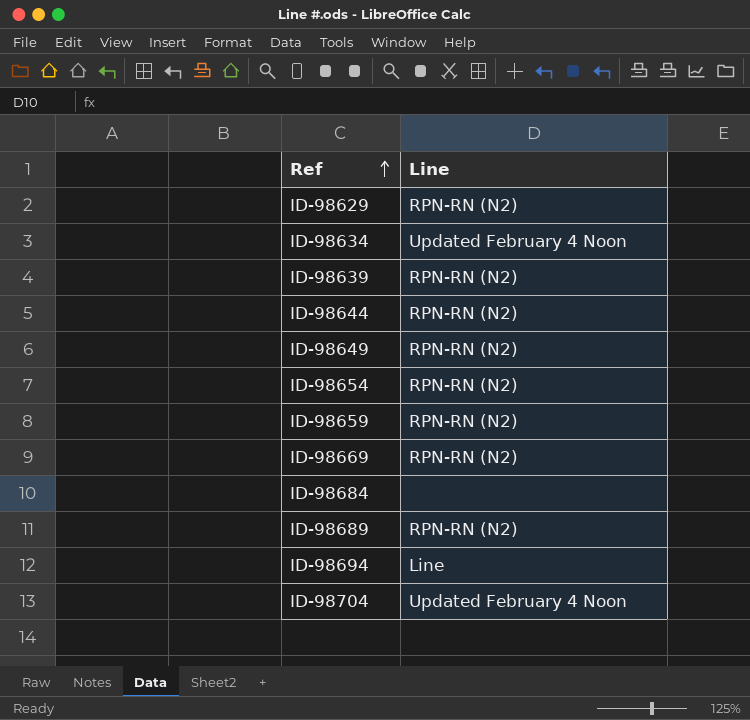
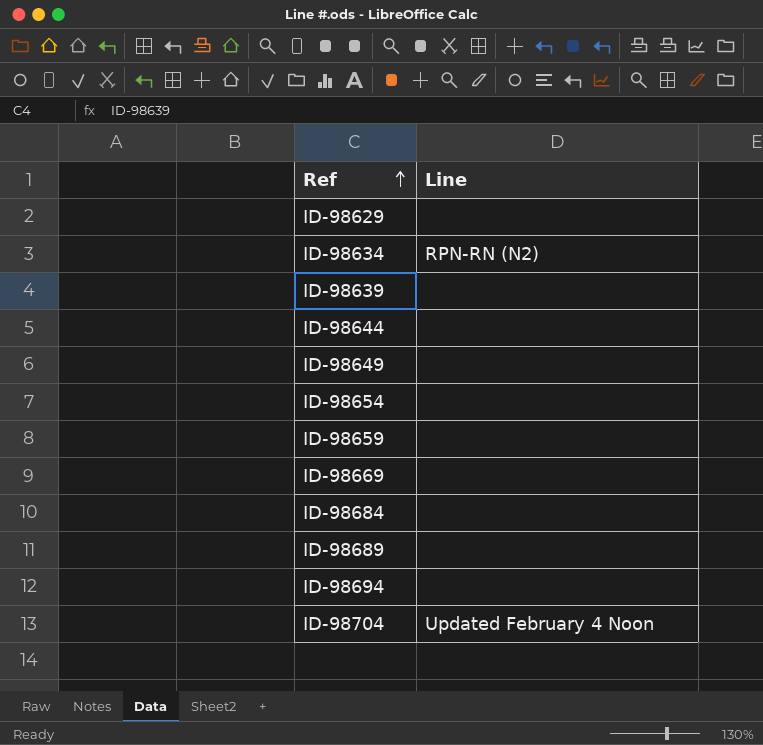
ID-98629 | Line: RPN-RN (N2) -> none
ID-98634 | Line: Updated February 4 Noon -> RPN-RN (N2)
ID-98639 | Line: RPN-RN (N2) -> none
ID-98644 | Line: RPN-RN (N2) -> none
ID-98649 | Line: RPN-RN (N2) -> none
ID-98654 | Line: RPN-RN (N2) -> none
ID-98659 | Line: RPN-RN (N2) -> none
ID-98669 | Line: RPN-RN (N2) -> none
ID-98689 | Line: RPN-RN (N2) -> none
ID-98694 | Line: Line -> none

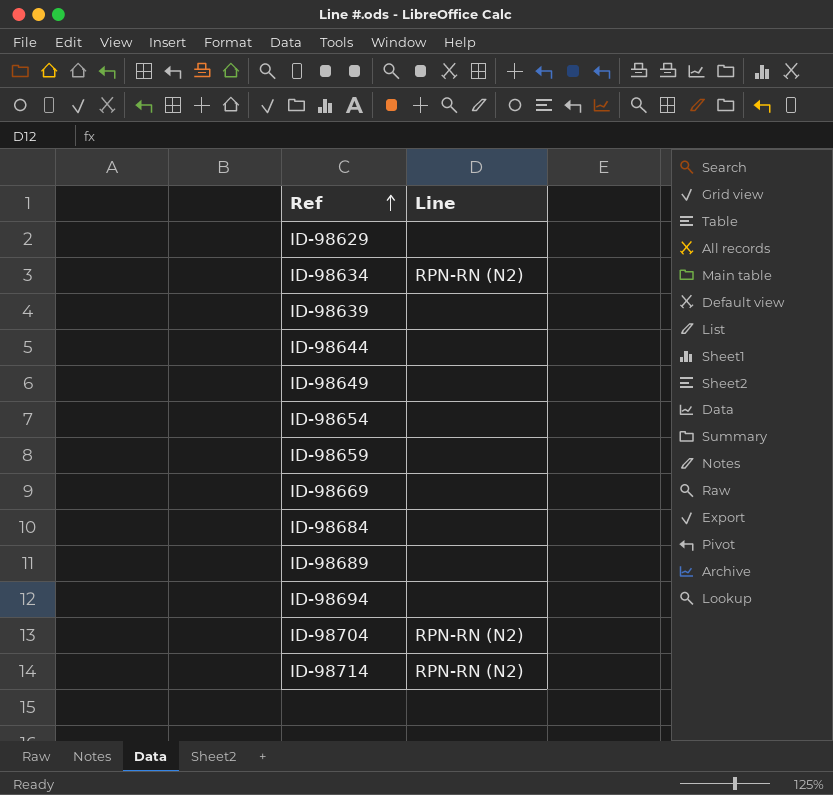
ID-98704 | Line: Updated February 4 Noon -> RPN-RN (N2)
row ID-98714: none -> RPN-RN (N2)

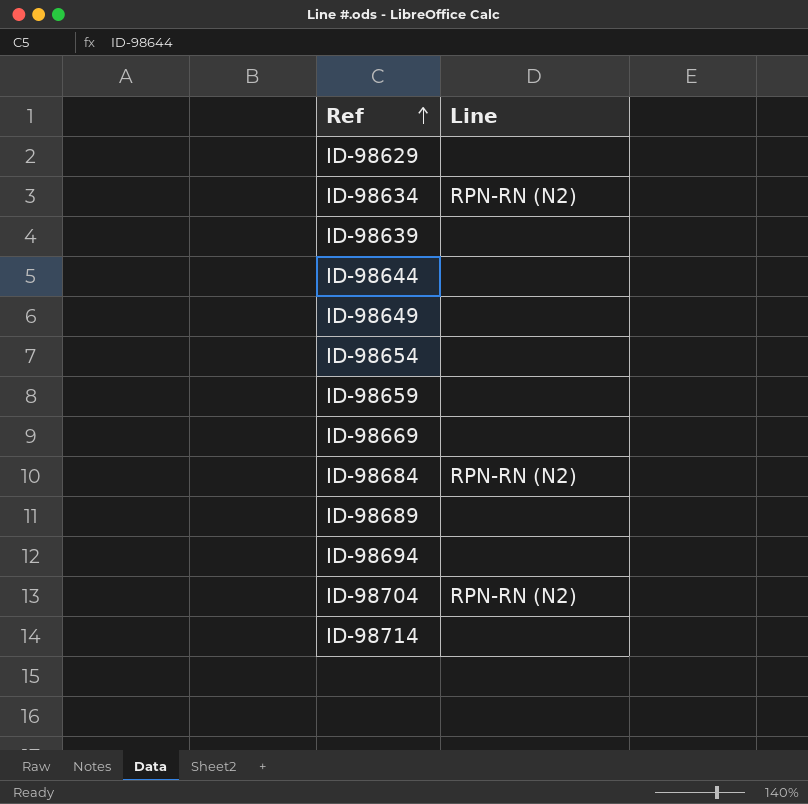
ID-98684 | Line: none -> RPN-RN (N2)
ID-98714 | Line: RPN-RN (N2) -> none

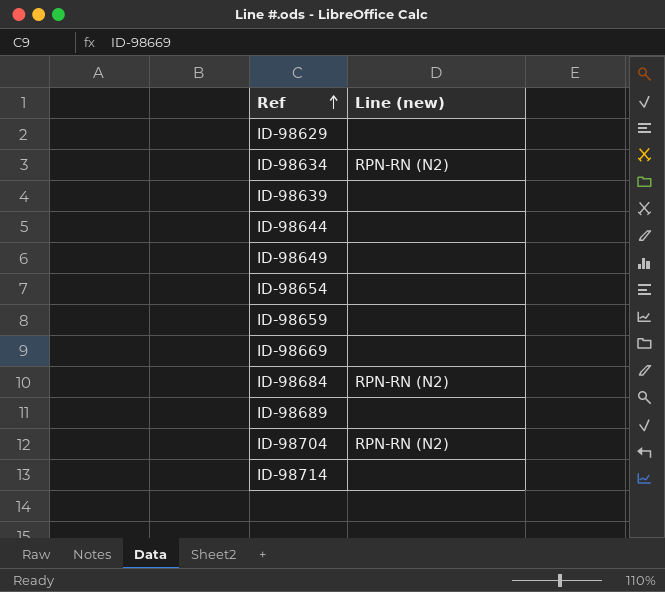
column name: Line -> Line (new)
row ID-98694: none -> none

